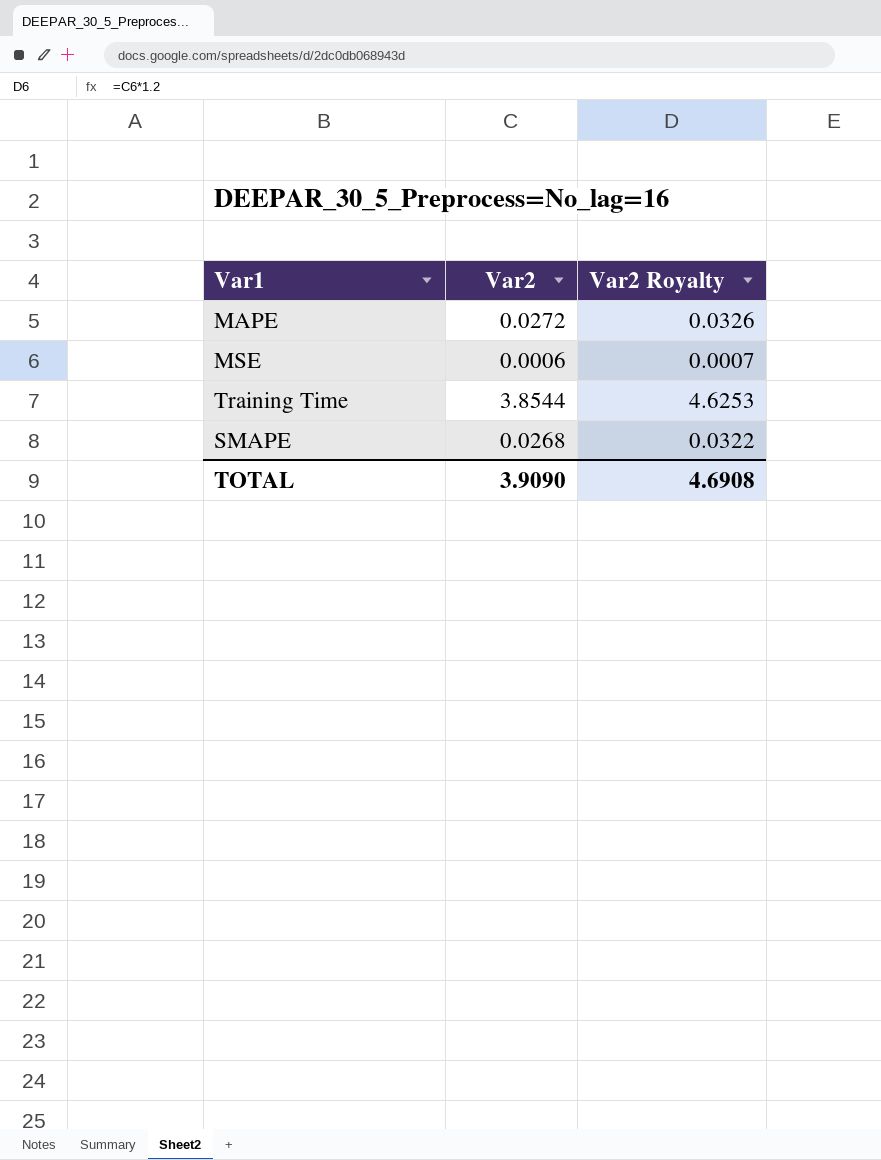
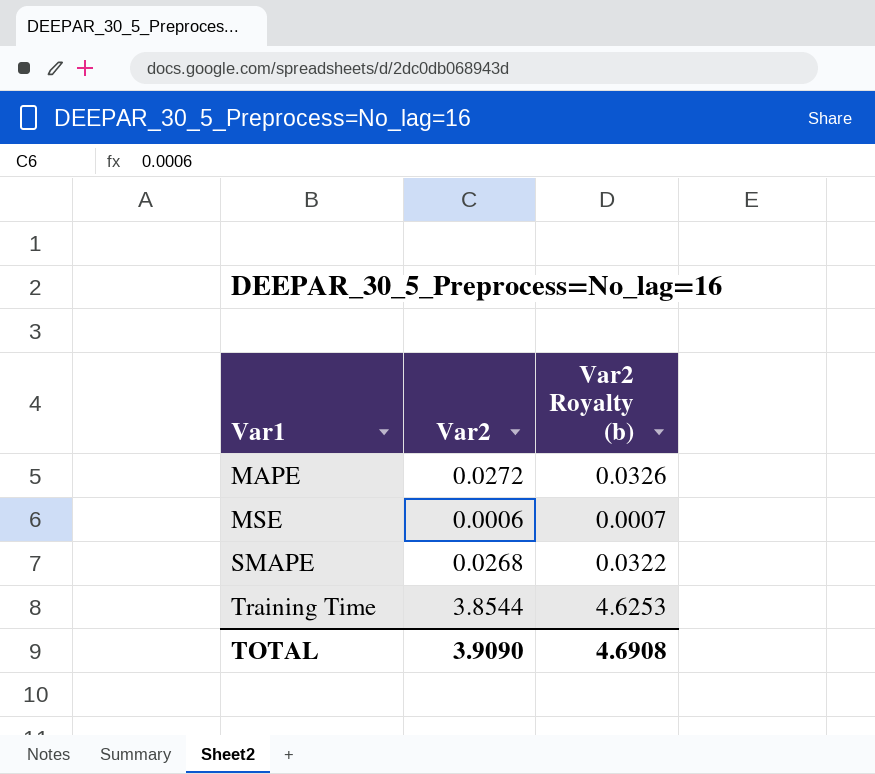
row order: none -> Var1 ascending
column name: Var2 Royalty -> Var2 Royalty (b)

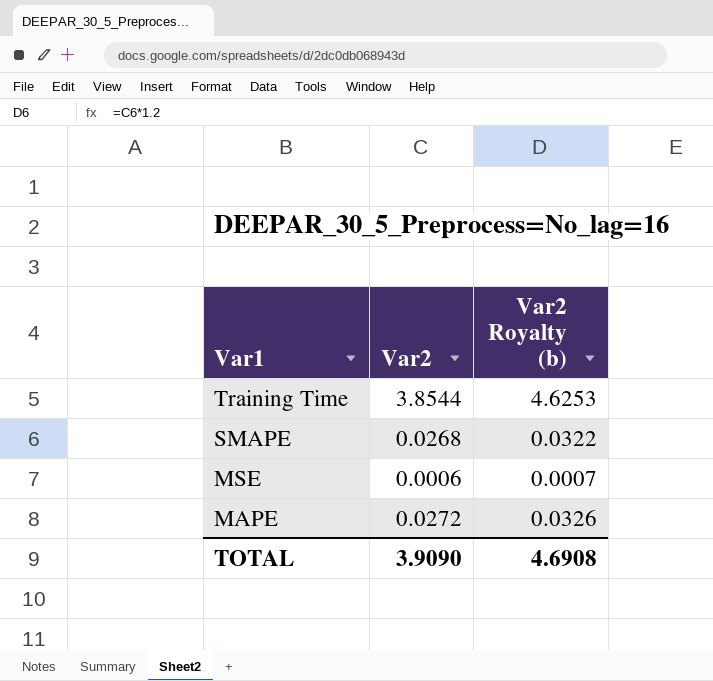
row order: Var1 ascending -> Var1 descending

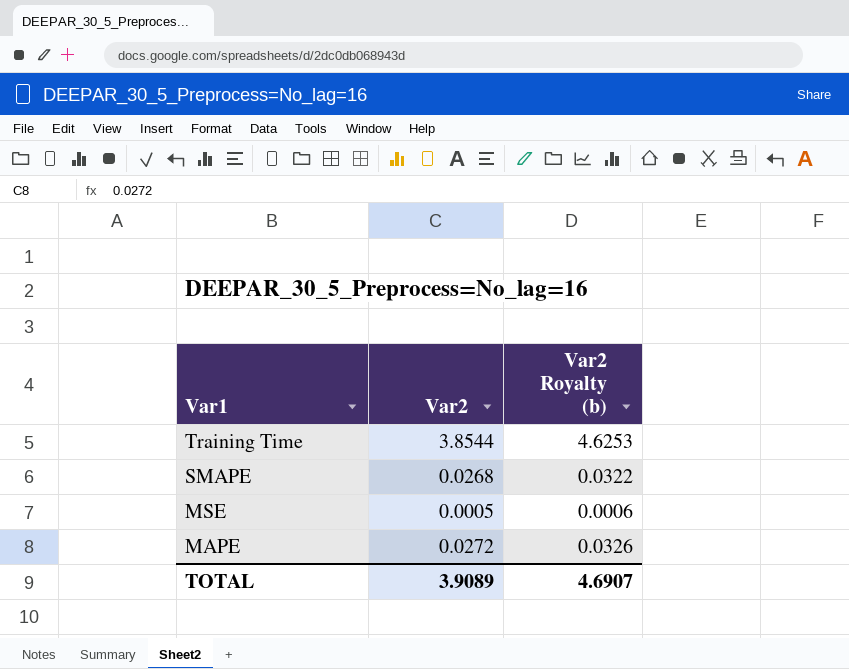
MSE | Var2: 0.0006 -> 0.0005
MSE | Var2 Royalty (b): 0.0007 -> 0.0006
TOTAL | Var2: 3.9090 -> 3.9089
TOTAL | Var2 Royalty (b): 4.6908 -> 4.6907

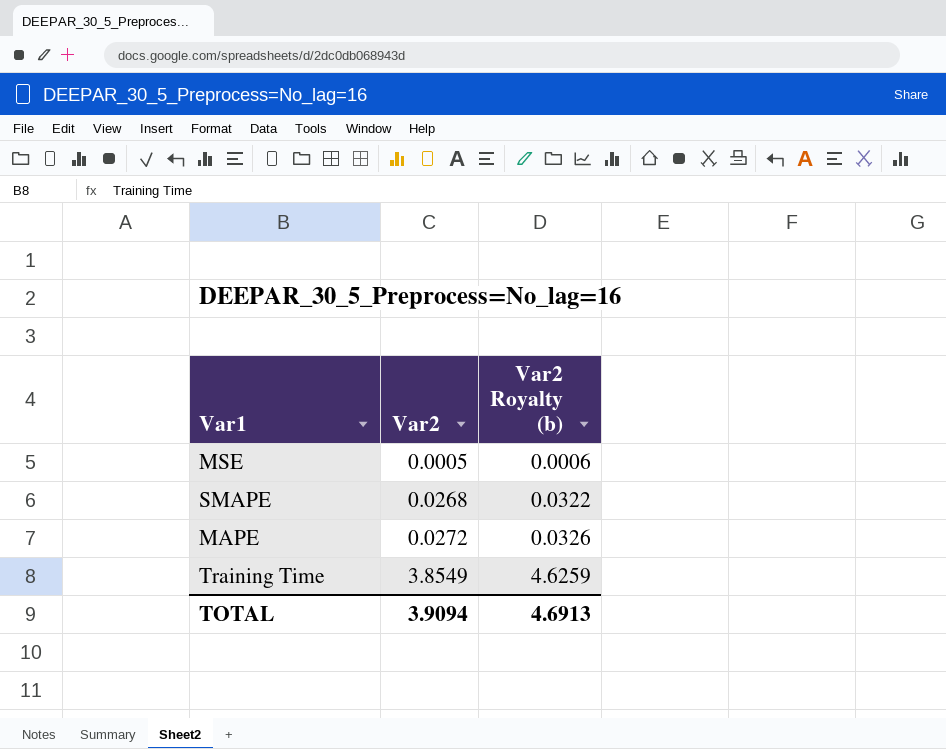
row order: Var1 descending -> Var2 ascending
Training Time | Var2: 3.8544 -> 3.8549
Training Time | Var2 Royalty (b): 4.6253 -> 4.6259
TOTAL | Var2: 3.9089 -> 3.9094
TOTAL | Var2 Royalty (b): 4.6907 -> 4.6913

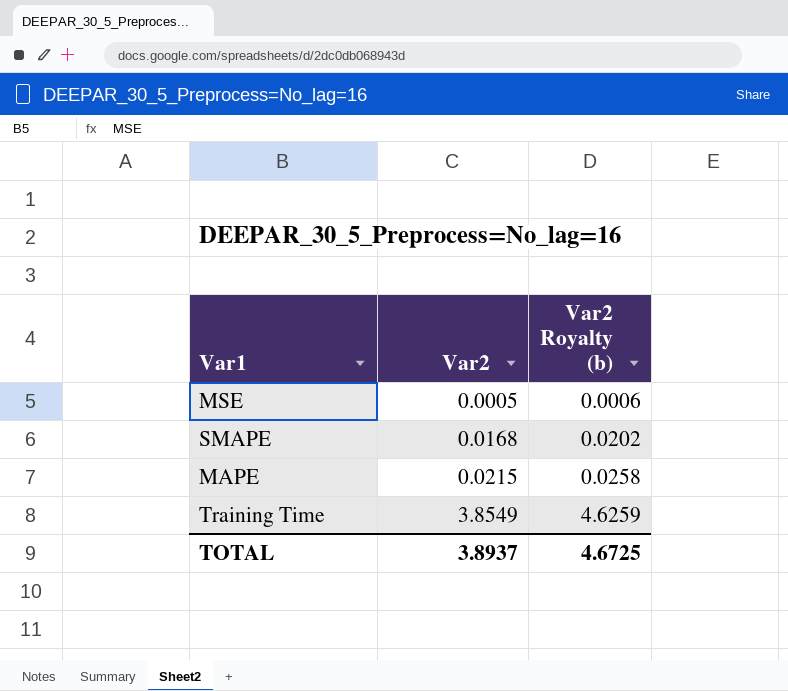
SMAPE | Var2: 0.0268 -> 0.0168
SMAPE | Var2 Royalty (b): 0.0322 -> 0.0202
MAPE | Var2: 0.0272 -> 0.0215
MAPE | Var2 Royalty (b): 0.0326 -> 0.0258
TOTAL | Var2: 3.9094 -> 3.8937
TOTAL | Var2 Royalty (b): 4.6913 -> 4.6725

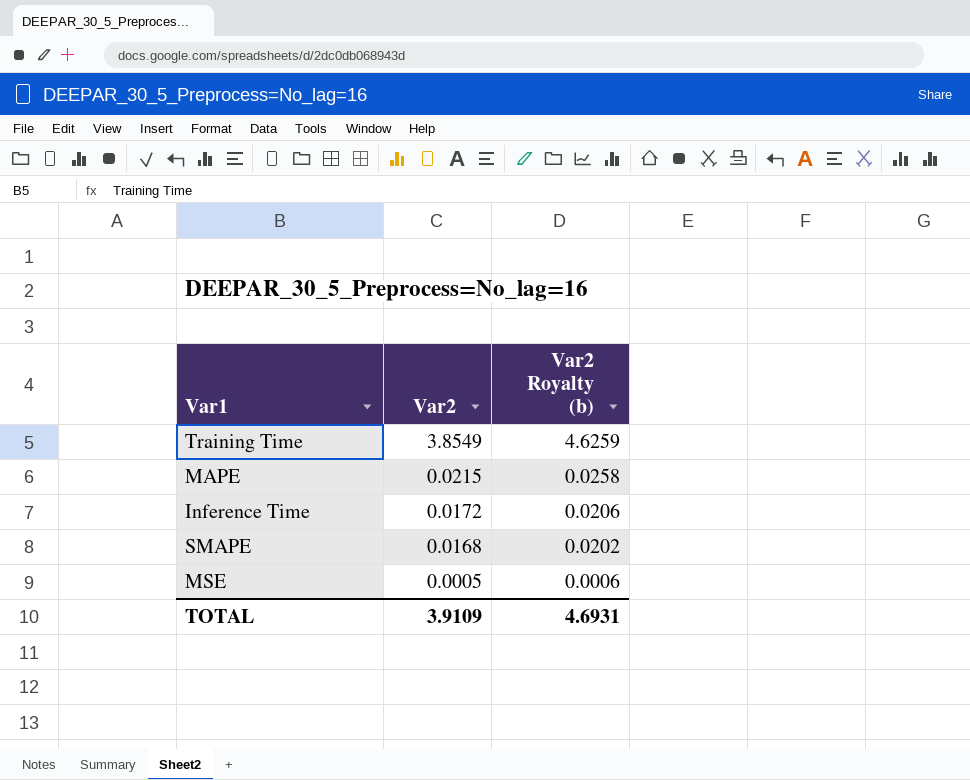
row order: Var2 ascending -> Var2 descending
row Inference Time: none -> 0.0172 | 0.0206
TOTAL | Var2: 3.8937 -> 3.9109
TOTAL | Var2 Royalty (b): 4.6725 -> 4.6931

